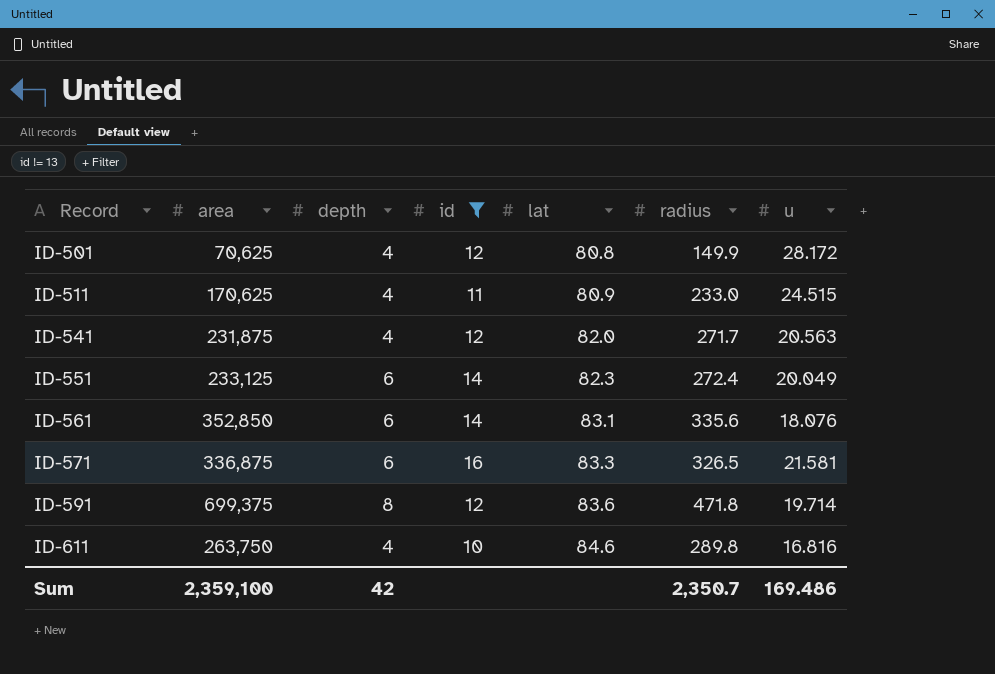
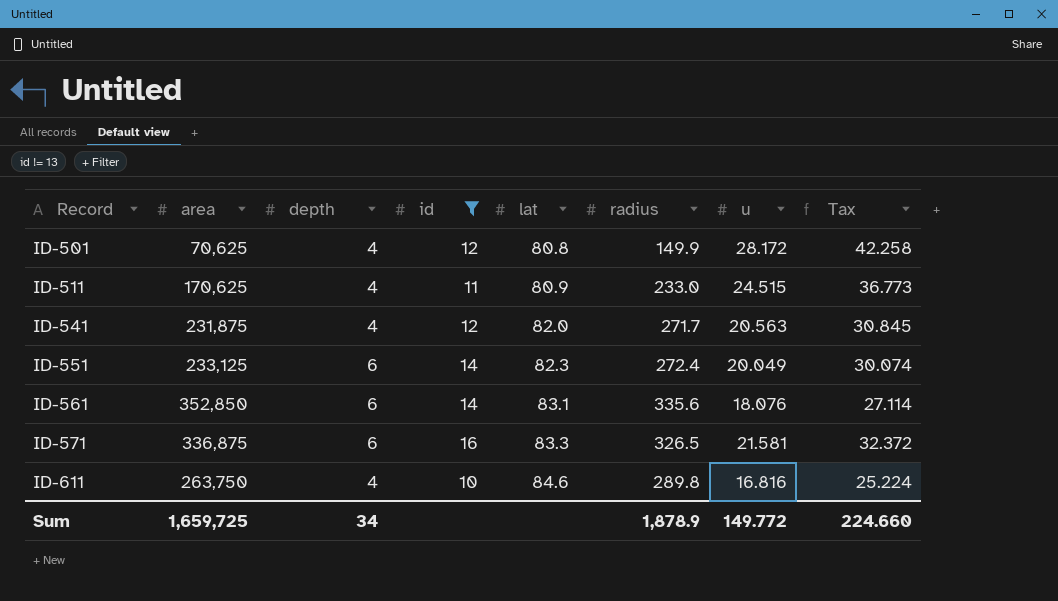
column Tax | formula: none -> [u] * 1.5
row ID-591: 699,375 | 8 | 12 | 83.6 | 471.8 | 19.714 -> none
Sum | area: 2,359,100 -> 1,659,725
Sum | depth: 42 -> 34
Sum | radius: 2,350.7 -> 1,878.9
Sum | u: 169.486 -> 149.772

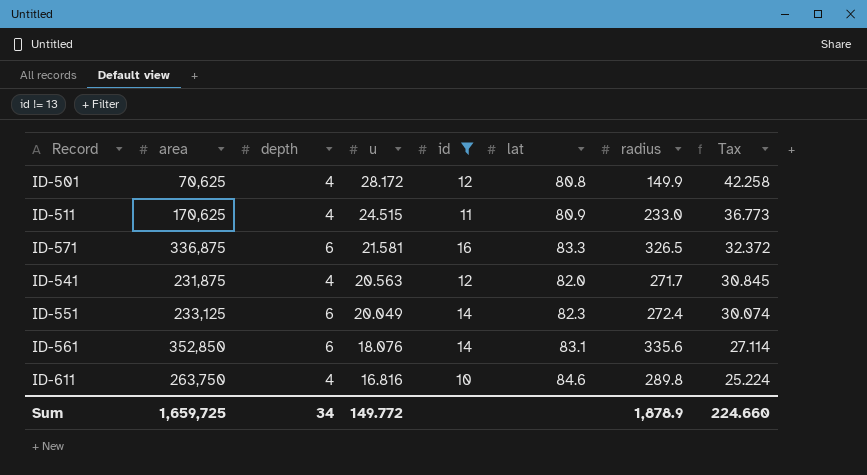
row order: Record ascending -> u descending
column u | position: 7 -> 4

